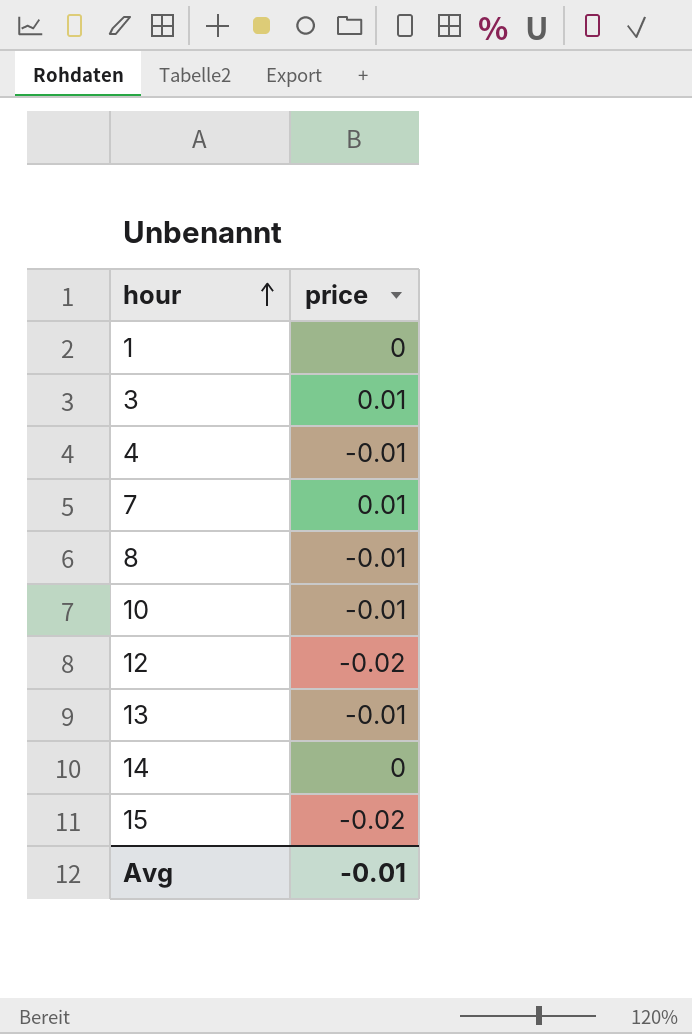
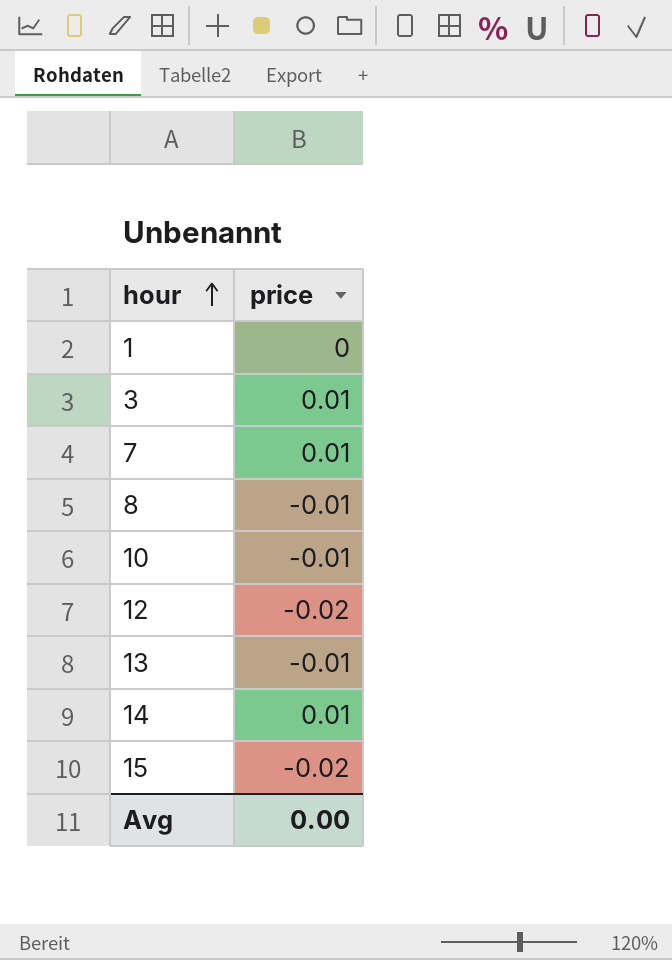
row 4: -0.01 -> none
14 | price: 0 -> 0.01
Avg | price: -0.01 -> 0.00

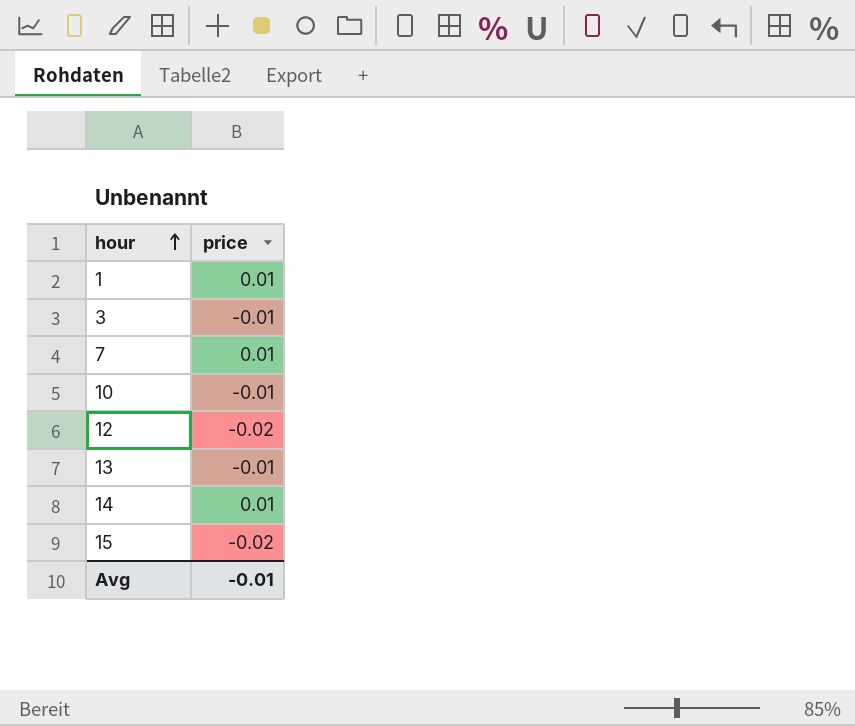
row 8: -0.01 -> none
1 | price: 0 -> 0.01
3 | price: 0.01 -> -0.01
Avg | price: 0.00 -> -0.01

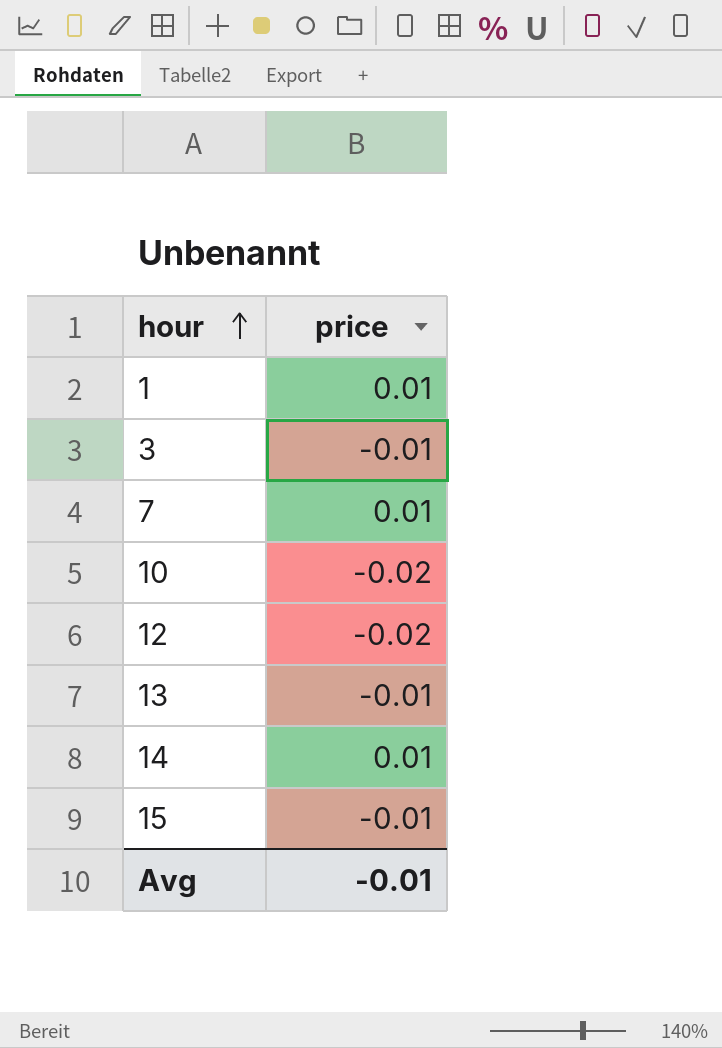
10 | price: -0.01 -> -0.02
15 | price: -0.02 -> -0.01

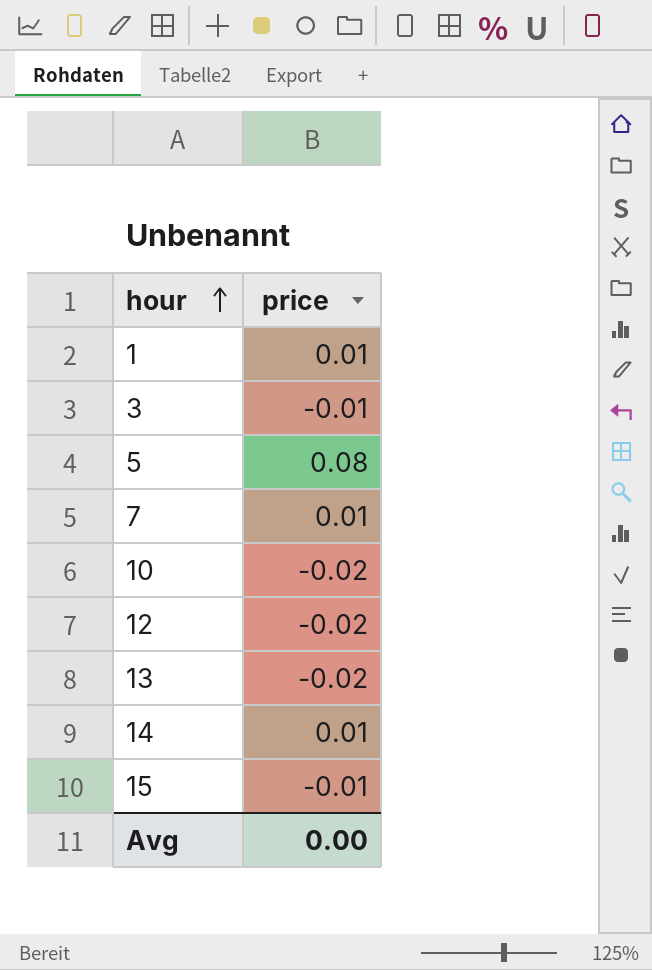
row 5: none -> 0.08
13 | price: -0.01 -> -0.02
Avg | price: -0.01 -> 0.00

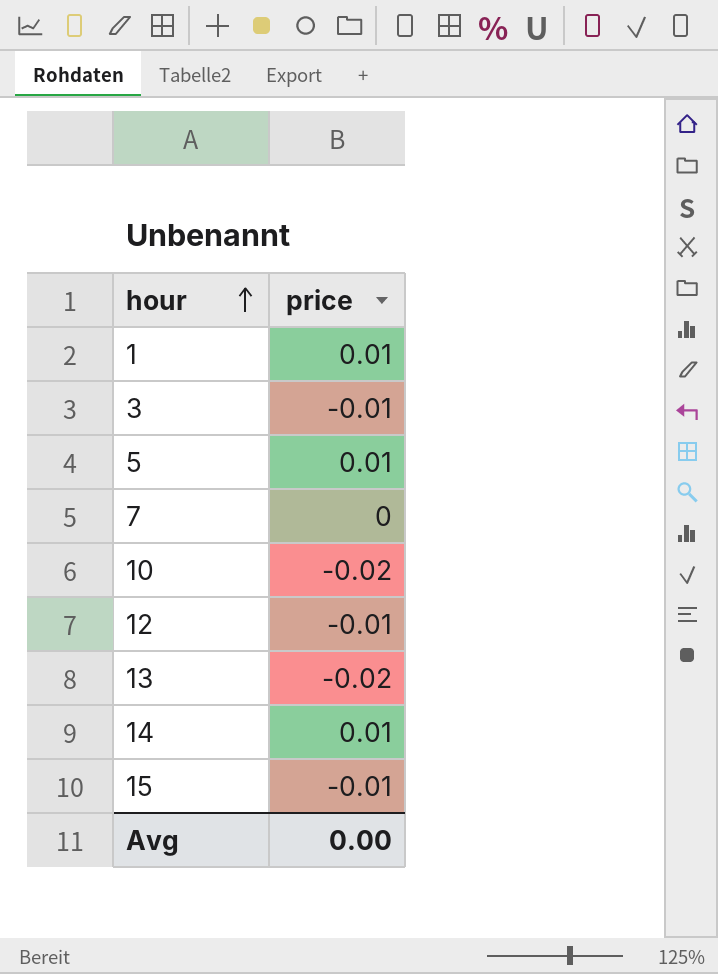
5 | price: 0.08 -> 0.01
7 | price: 0.01 -> 0
12 | price: -0.02 -> -0.01

